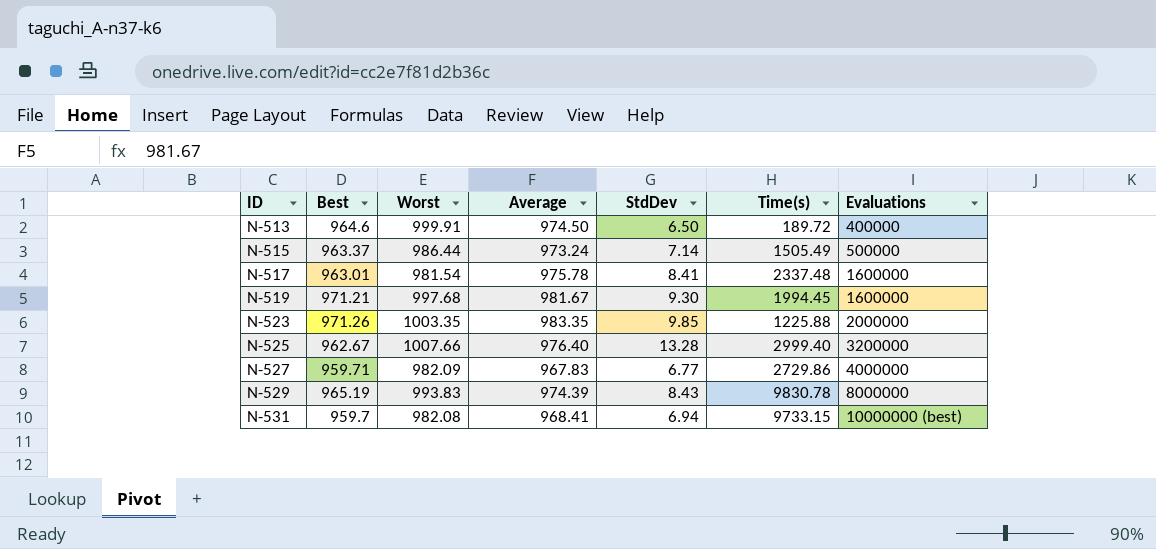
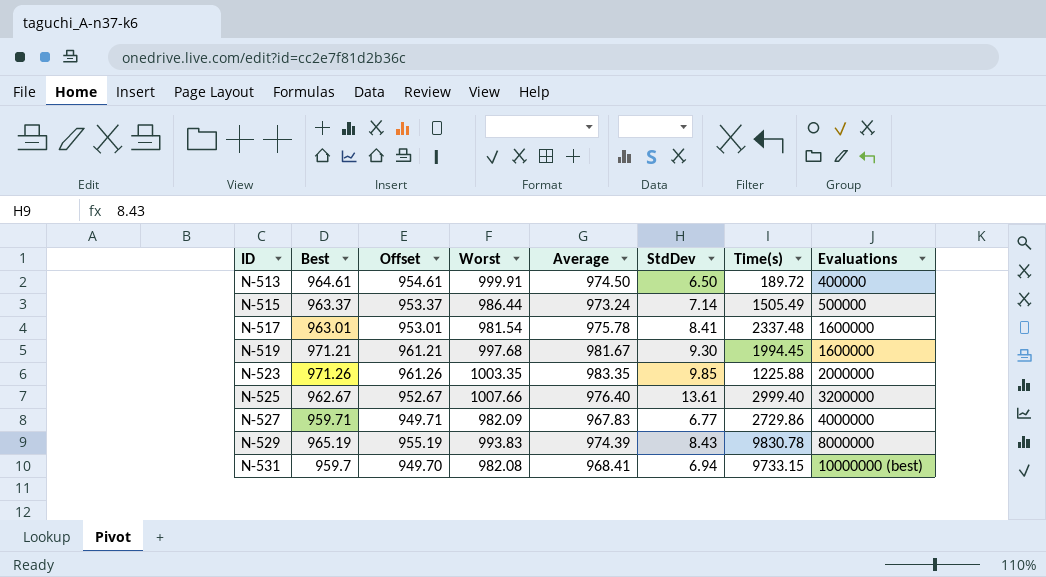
column Offset | formula: none -> [Best] - 10
N-513 | Best: 964.6 -> 964.61
N-525 | StdDev: 13.28 -> 13.61

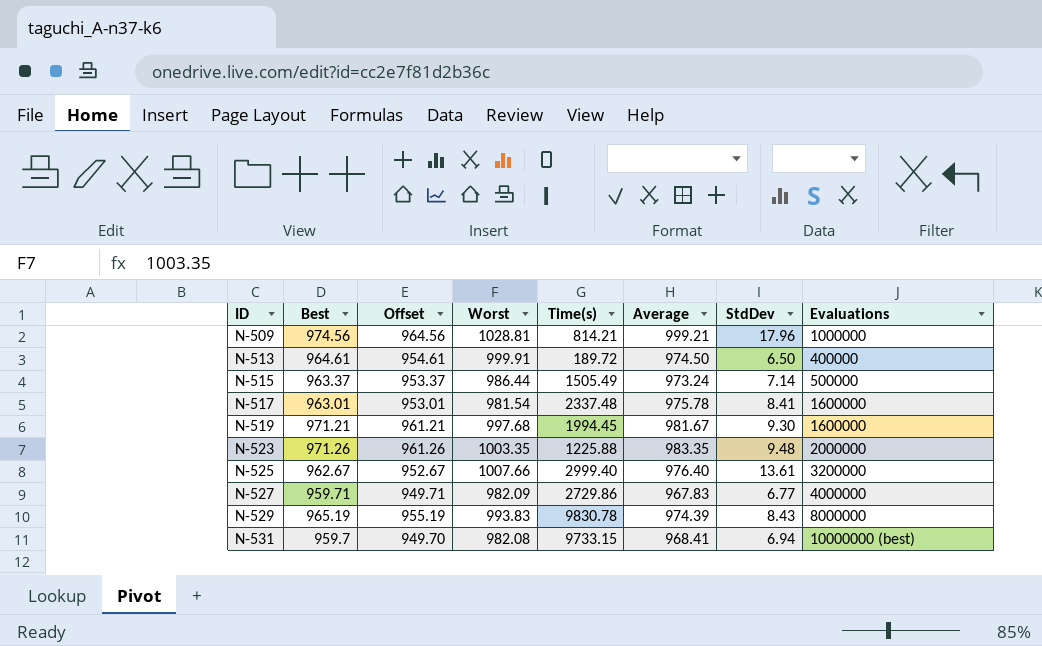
column Time(s) | position: 7 -> 5
row N-509: none -> 974.56 | 964.56 | 1028.81 | 814.21 | 999.21 | 17.96 | 1000000
N-523 | StdDev: 9.85 -> 9.48

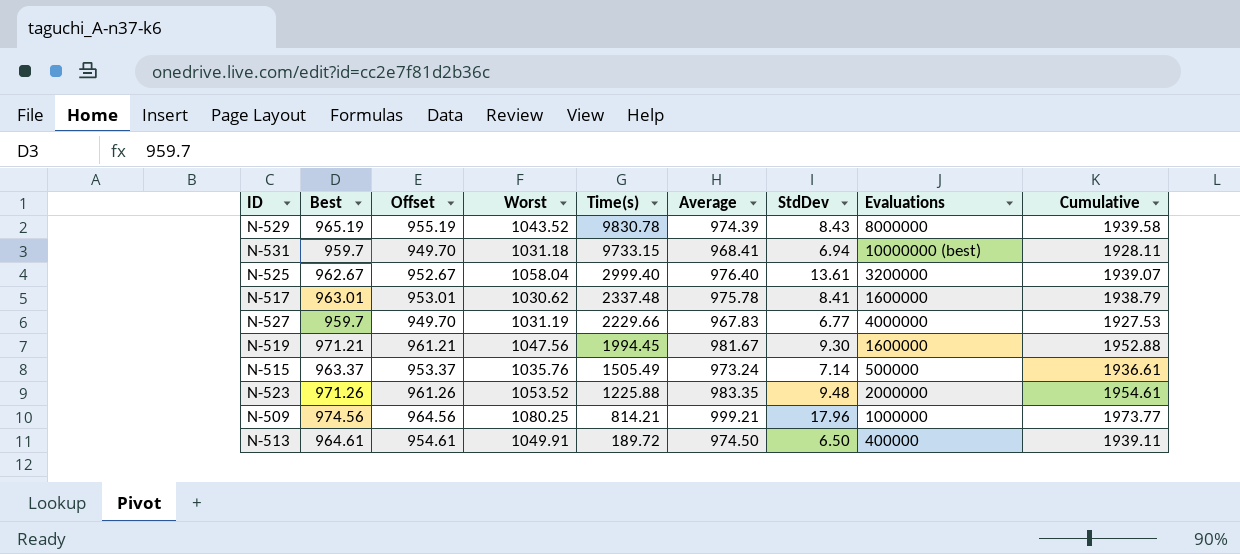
row order: ID ascending -> Time(s) descending
column Cumulative | formula: none -> [Best] + [Average]
N-529 | Worst: 993.83 -> 1043.52
N-531 | Worst: 982.08 -> 1031.18
N-525 | Worst: 1007.66 -> 1058.04
N-517 | Worst: 981.54 -> 1030.62
N-527 | Best: 959.71 -> 959.7
N-527 | Offset: 949.71 -> 949.70
N-527 | Worst: 982.09 -> 1031.19
N-527 | Time(s): 2729.86 -> 2229.66
N-519 | Worst: 997.68 -> 1047.56
N-515 | Worst: 986.44 -> 1035.76
N-523 | Worst: 1003.35 -> 1053.52
N-509 | Worst: 1028.81 -> 1080.25
N-513 | Worst: 999.91 -> 1049.91

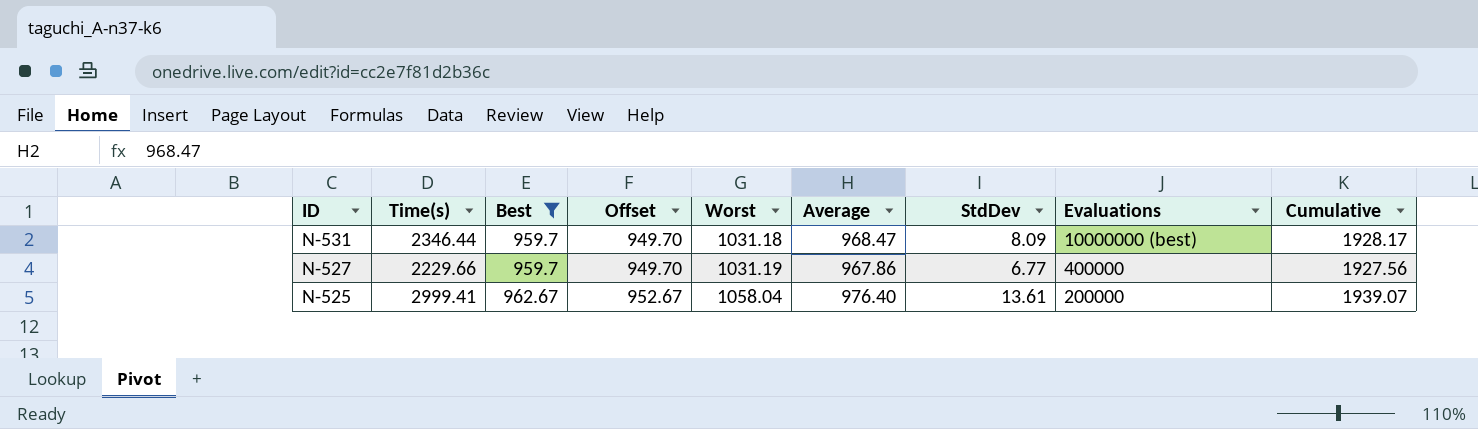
filter: none -> Best <= 962.67
row order: Time(s) descending -> ID descending
column Time(s) | position: 5 -> 2
N-531 | Time(s): 9733.15 -> 2346.44
N-531 | Average: 968.41 -> 968.47
N-531 | StdDev: 6.94 -> 8.09
N-531 | Cumulative: 1928.11 -> 1928.17
N-527 | Average: 967.83 -> 967.86
N-527 | Evaluations: 4000000 -> 400000
N-527 | Cumulative: 1927.53 -> 1927.56
N-525 | Time(s): 2999.40 -> 2999.41
N-525 | Evaluations: 3200000 -> 200000

